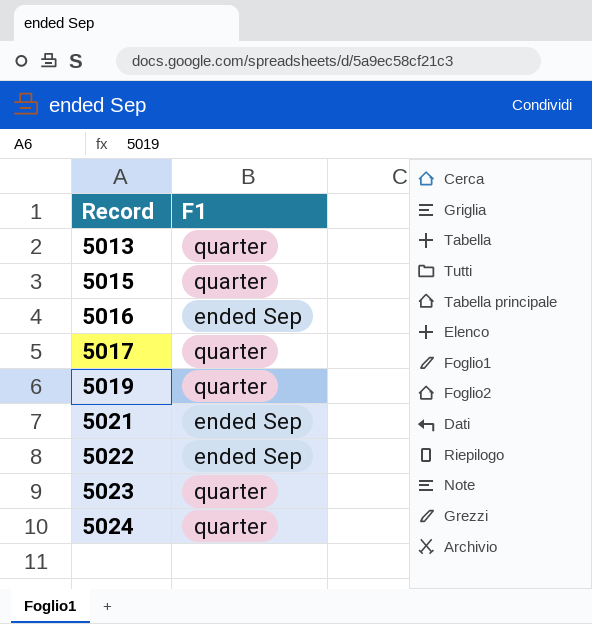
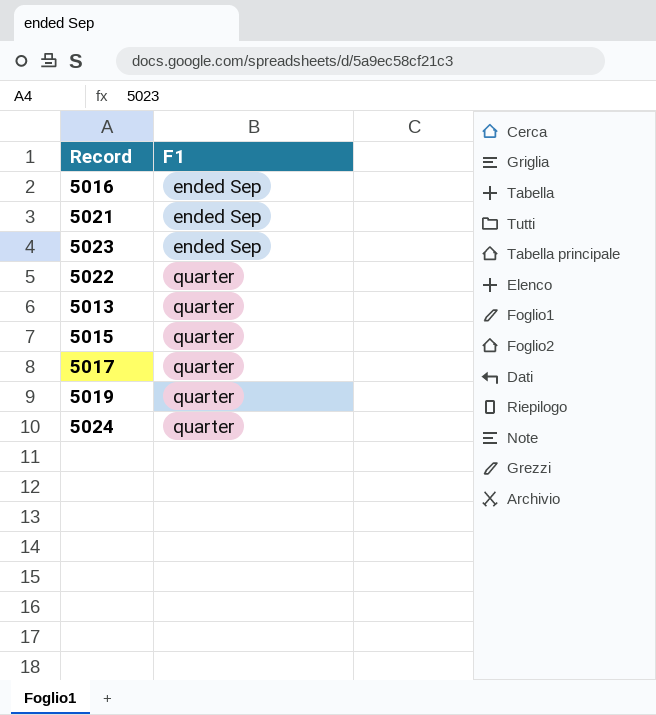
row order: Record ascending -> F1 ascending
5023 | F1: quarter -> ended Sep
5022 | F1: ended Sep -> quarter

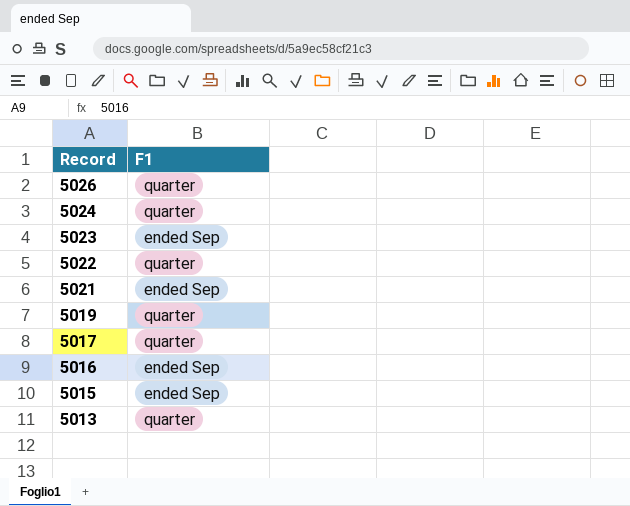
row order: F1 ascending -> Record descending
row 5026: none -> quarter
5015 | F1: quarter -> ended Sep

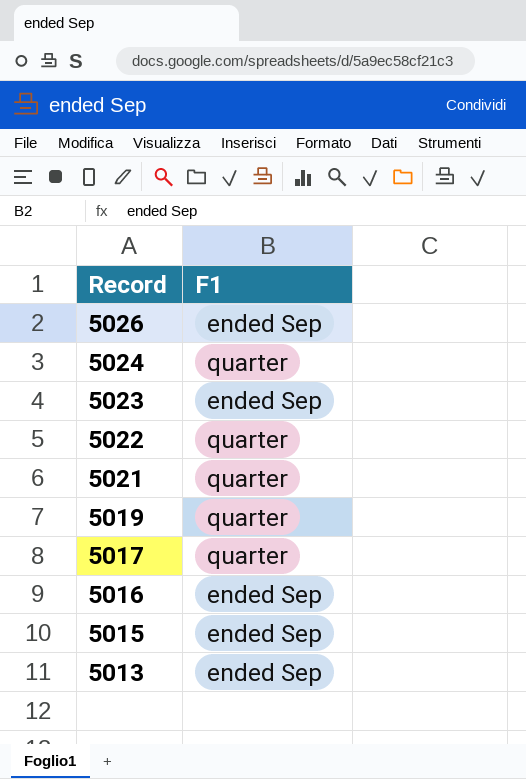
5026 | F1: quarter -> ended Sep
5021 | F1: ended Sep -> quarter
5013 | F1: quarter -> ended Sep

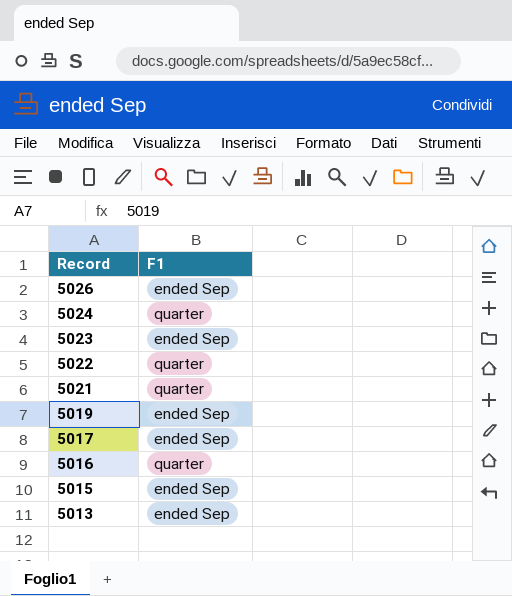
5019 | F1: quarter -> ended Sep
5017 | F1: quarter -> ended Sep
5016 | F1: ended Sep -> quarter

